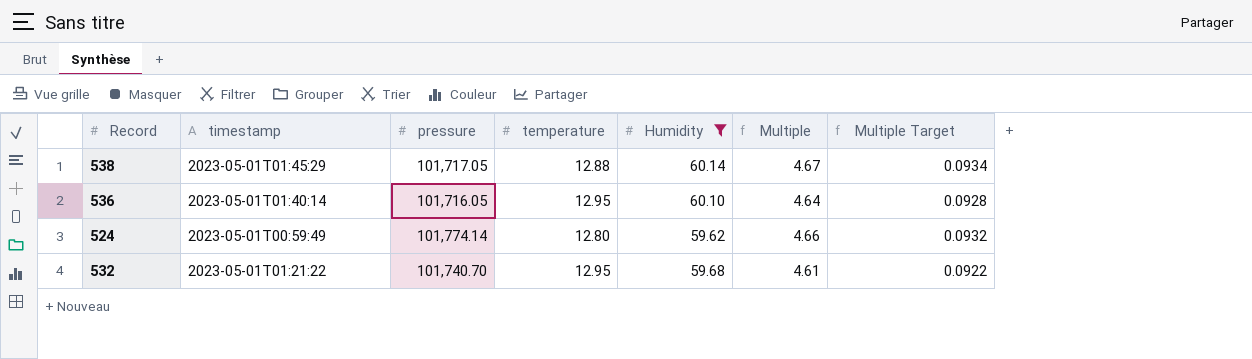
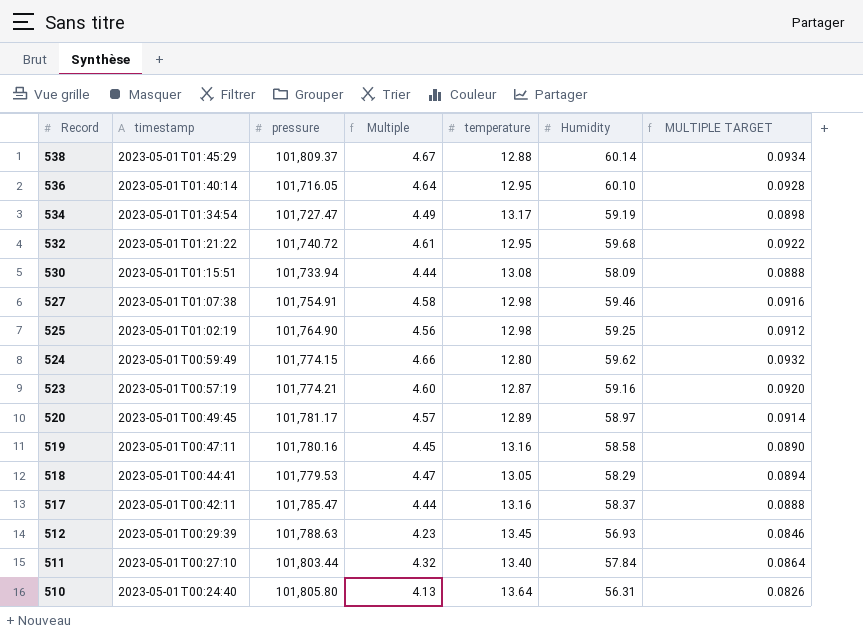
filter: Humidity >= 59.62 -> none
row order: none -> Record descending
column Multiple | position: 6 -> 4
column name: Multiple Target -> MULTIPLE TARGET
538 | pressure: 101,717.05 -> 101,809.37
532 | pressure: 101,740.70 -> 101,740.72
524 | pressure: 101,774.14 -> 101,774.15

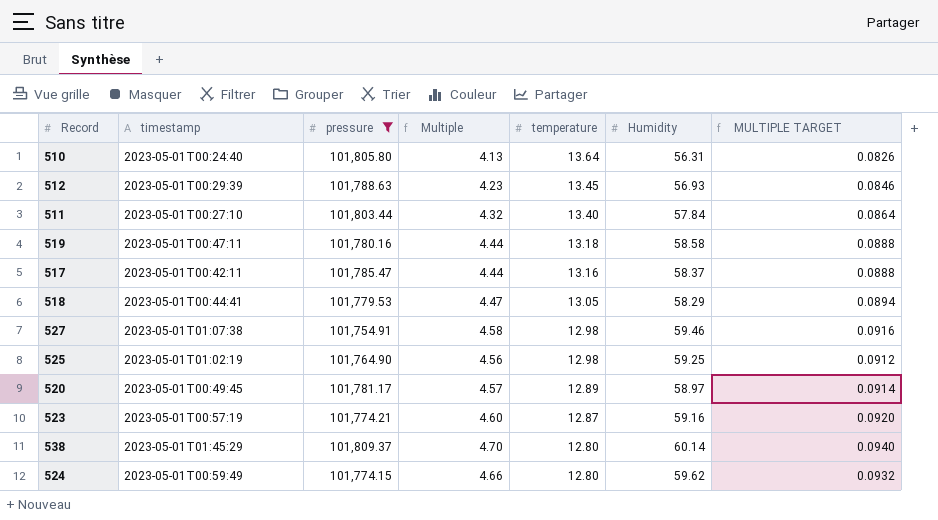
filter: none -> pressure >= 101,754.91
row order: Record descending -> temperature descending
519 | Multiple: 4.45 -> 4.44
519 | temperature: 13.16 -> 13.18
519 | MULTIPLE TARGET: 0.0890 -> 0.0888
538 | Multiple: 4.67 -> 4.70
538 | temperature: 12.88 -> 12.80
538 | MULTIPLE TARGET: 0.0934 -> 0.0940

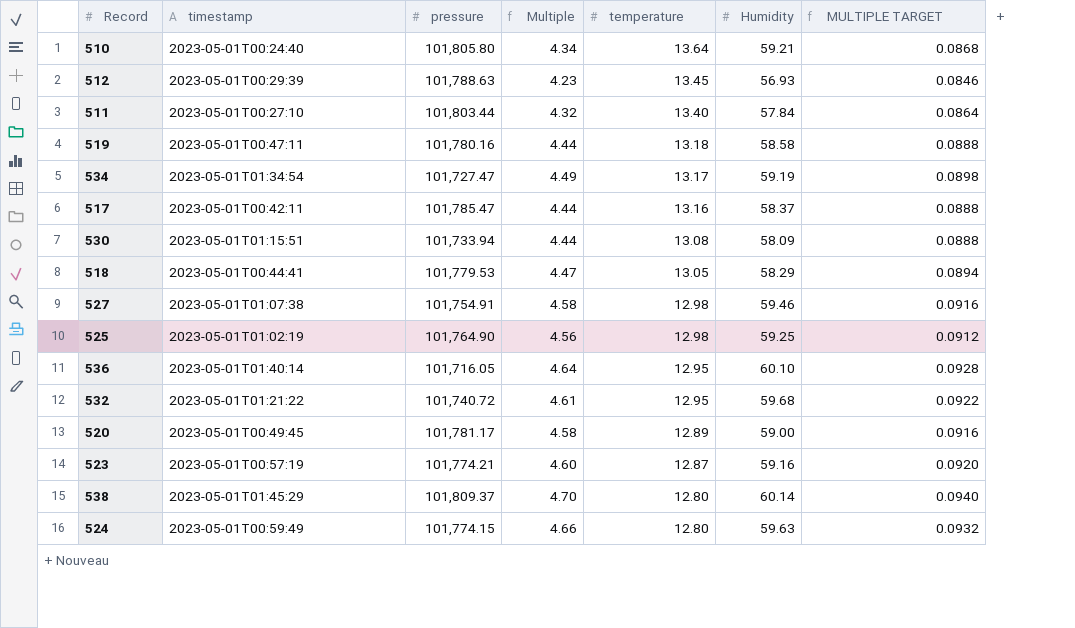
filter: pressure >= 101,754.91 -> none
510 | Multiple: 4.13 -> 4.34
510 | Humidity: 56.31 -> 59.21
510 | MULTIPLE TARGET: 0.0826 -> 0.0868
520 | Multiple: 4.57 -> 4.58
520 | Humidity: 58.97 -> 59.00
520 | MULTIPLE TARGET: 0.0914 -> 0.0916
524 | Humidity: 59.62 -> 59.63

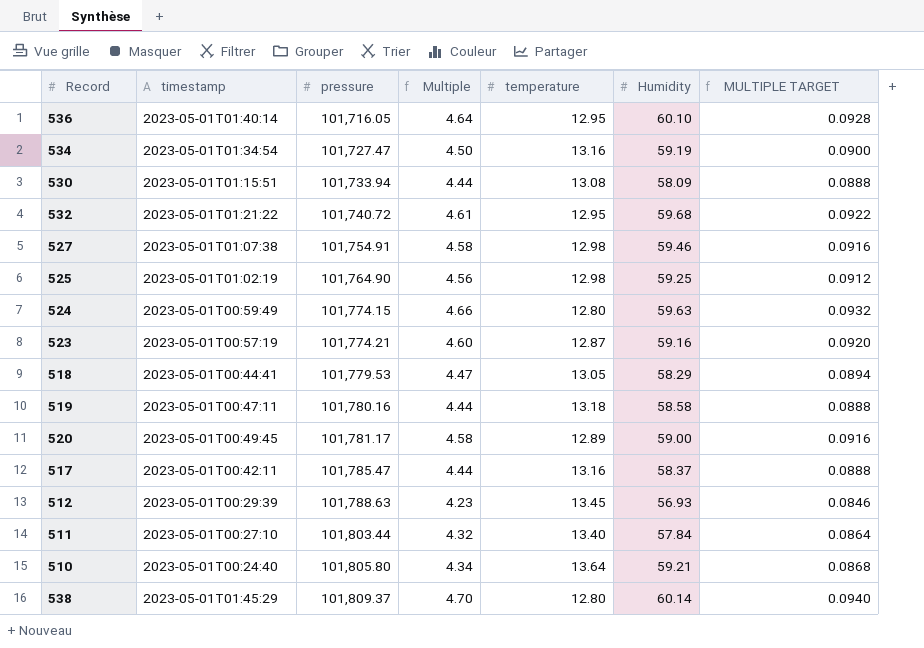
row order: temperature descending -> pressure ascending
534 | Multiple: 4.49 -> 4.50
534 | temperature: 13.17 -> 13.16
534 | MULTIPLE TARGET: 0.0898 -> 0.0900

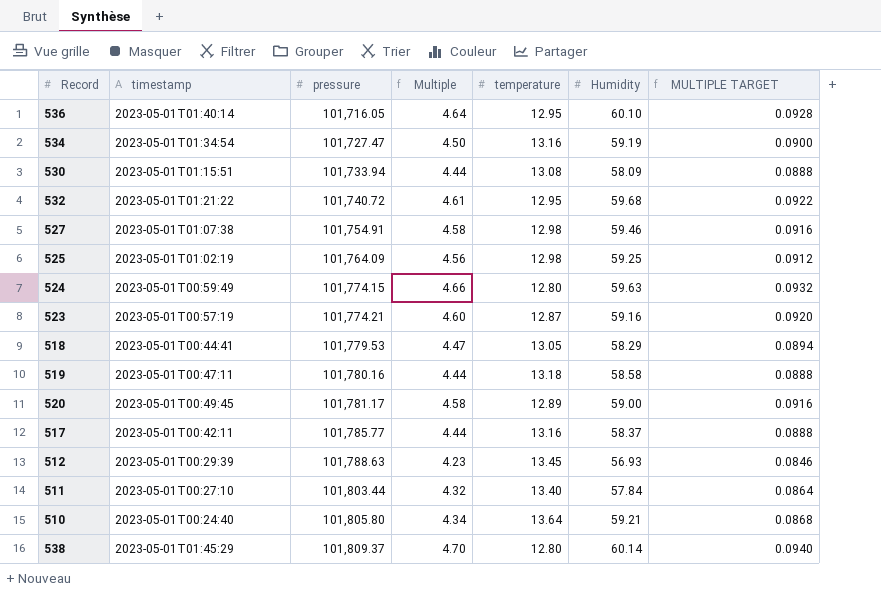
525 | pressure: 101,764.90 -> 101,764.09
517 | pressure: 101,785.47 -> 101,785.77

